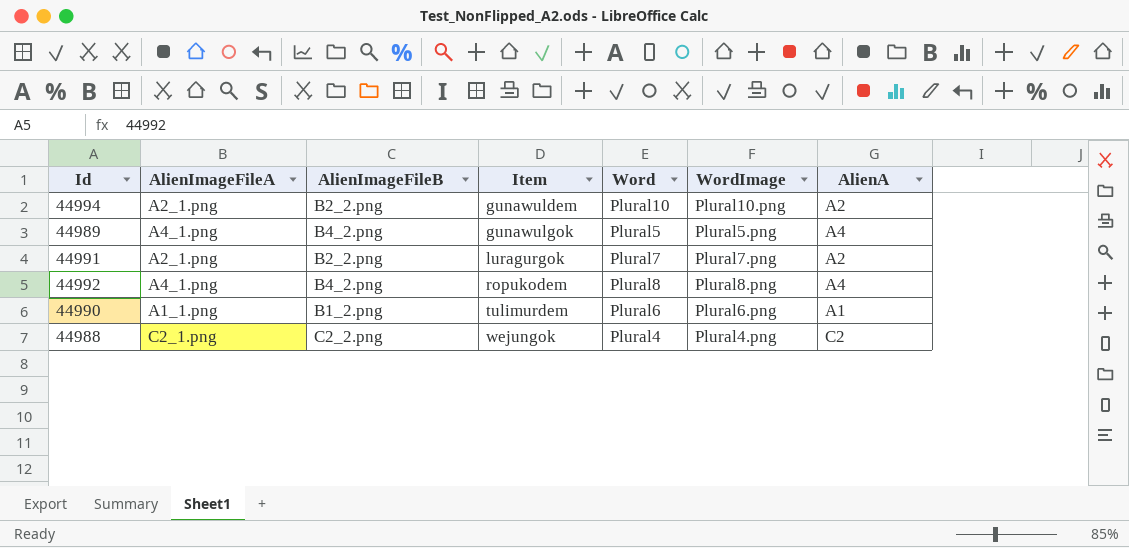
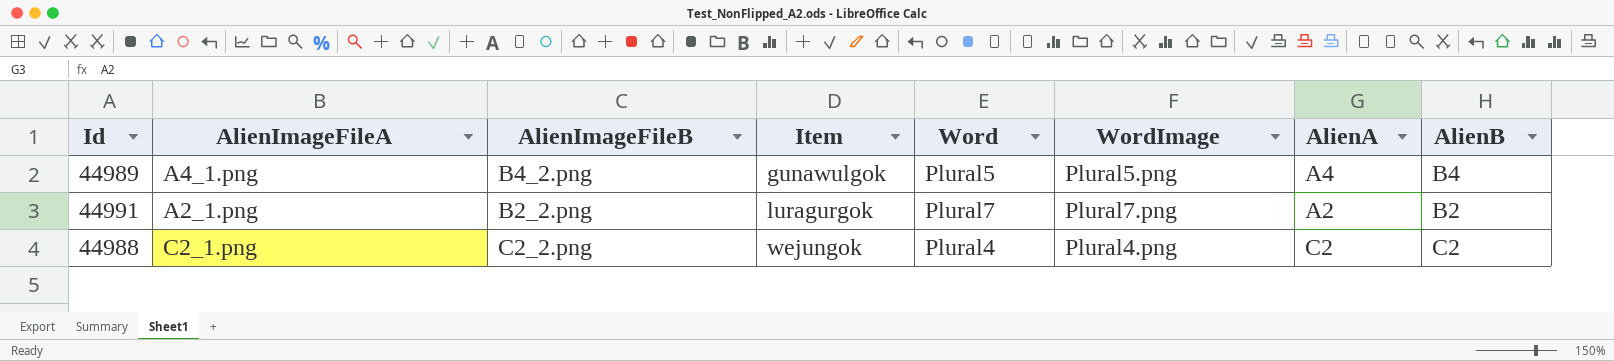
column AlienB | position: none -> 8
row 44994: A2_1.png | B2_2.png | gunawuldem | Plural10 | Plural10.png | A2 -> none
row 44992: A4_1.png | B4_2.png | ropukodem | Plural8 | Plural8.png | A4 -> none
row 44990: A1_1.png | B1_2.png | tulimurdem | Plural6 | Plural6.png | A1 -> none

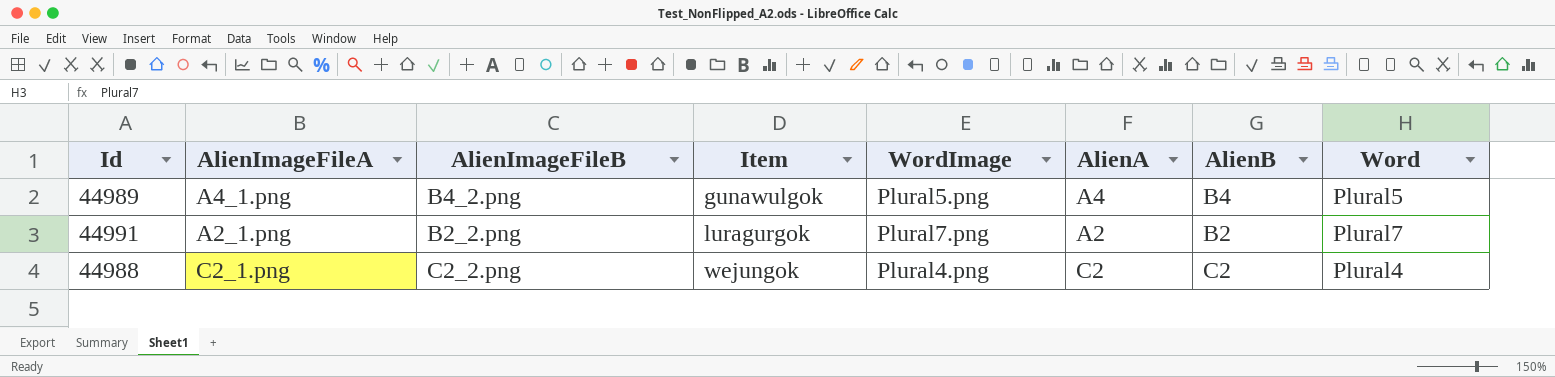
column Word | position: 5 -> 8

